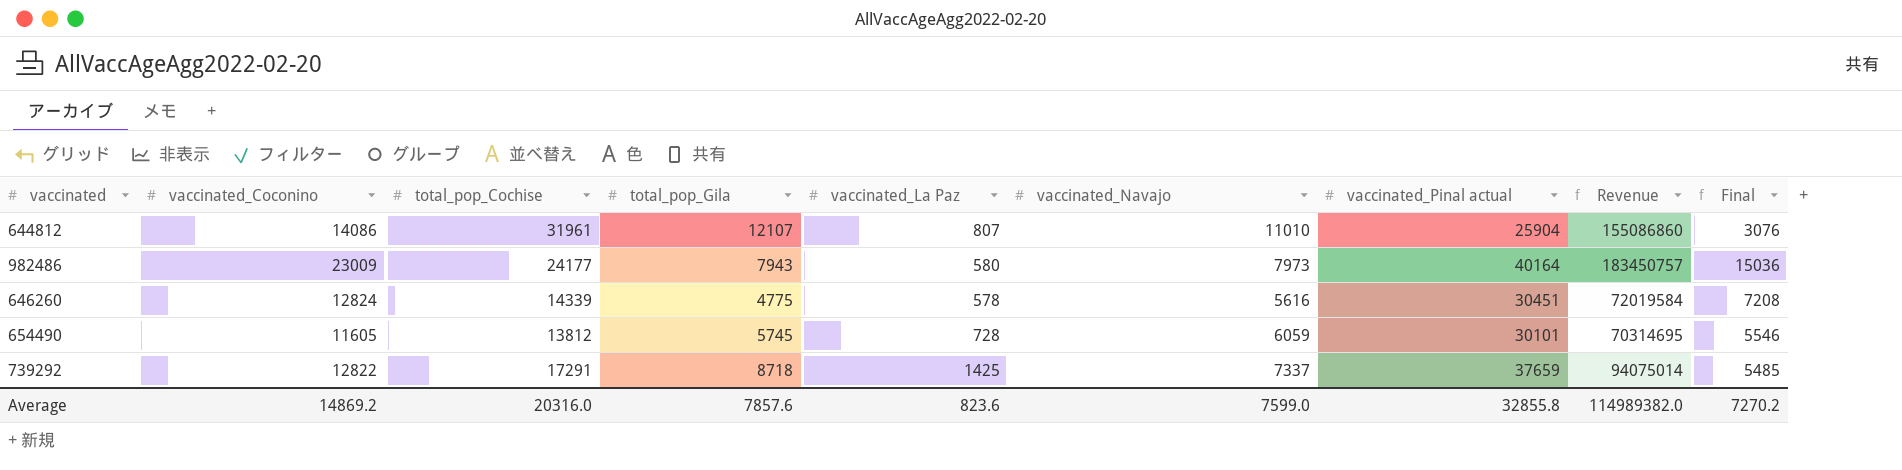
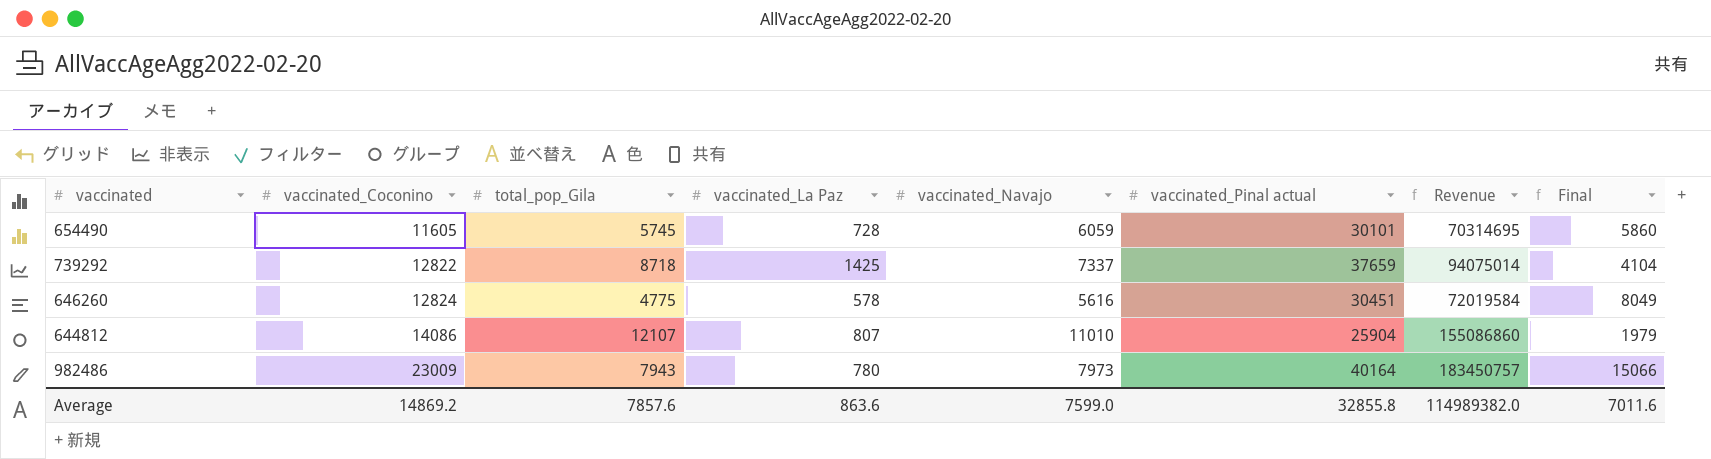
row order: none -> vaccinated_Coconino ascending
column total_pop_Cochise | position: 3 -> none
column Final | formula: [vaccinated_Coconino] - [vaccinated_Navajo] -> [vaccinated_Coconino] - [total_pop_Gila]
982486 | vaccinated_La Paz: 580 -> 780
Average | vaccinated_La Paz: 823.6 -> 863.6
Average | Final: 7270.2 -> 7011.6

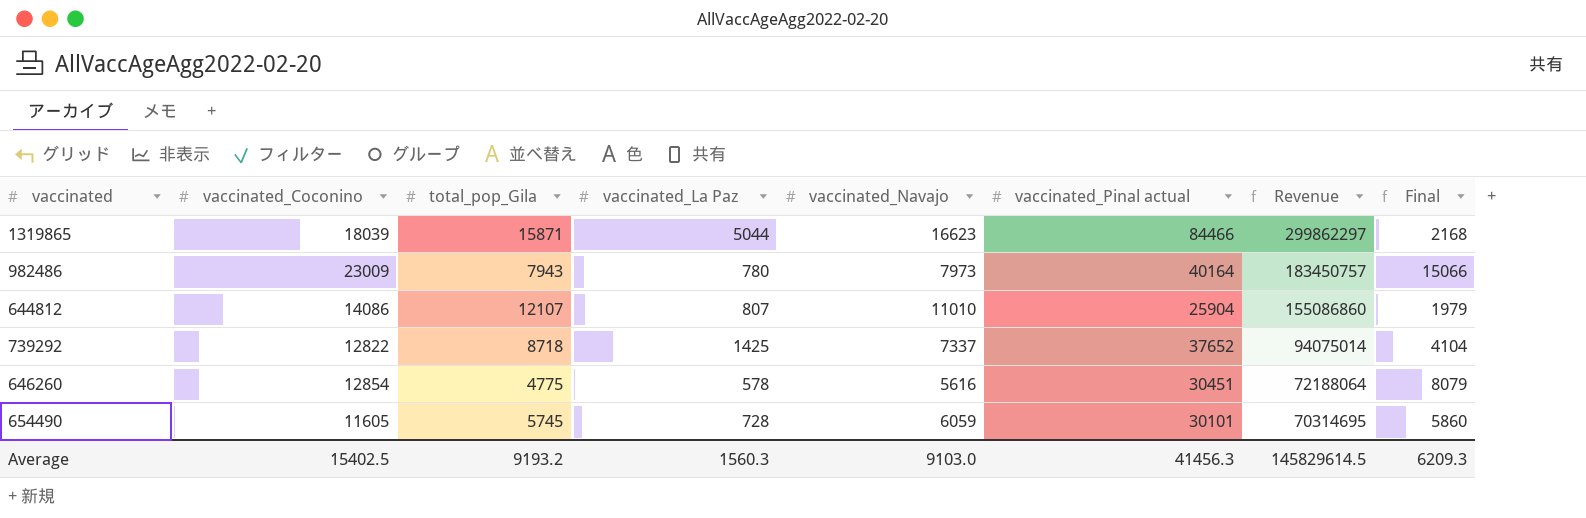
row order: vaccinated_Coconino ascending -> Revenue descending
row 1319865: none -> 18039 | 15871 | 5044 | 16623 | 84466 | 299862297 | 2168
739292 | vaccinated_Pinal actual: 37659 -> 37652
646260 | vaccinated_Coconino: 12824 -> 12854
646260 | Revenue: 72019584 -> 72188064
646260 | Final: 8049 -> 8079
Average | vaccinated_Coconino: 14869.2 -> 15402.5
Average | total_pop_Gila: 7857.6 -> 9193.2
Average | vaccinated_La Paz: 863.6 -> 1560.3
Average | vaccinated_Navajo: 7599.0 -> 9103.0
Average | vaccinated_Pinal actual: 32855.8 -> 41456.3
Average | Revenue: 114989382.0 -> 145829614.5
Average | Final: 7011.6 -> 6209.3

